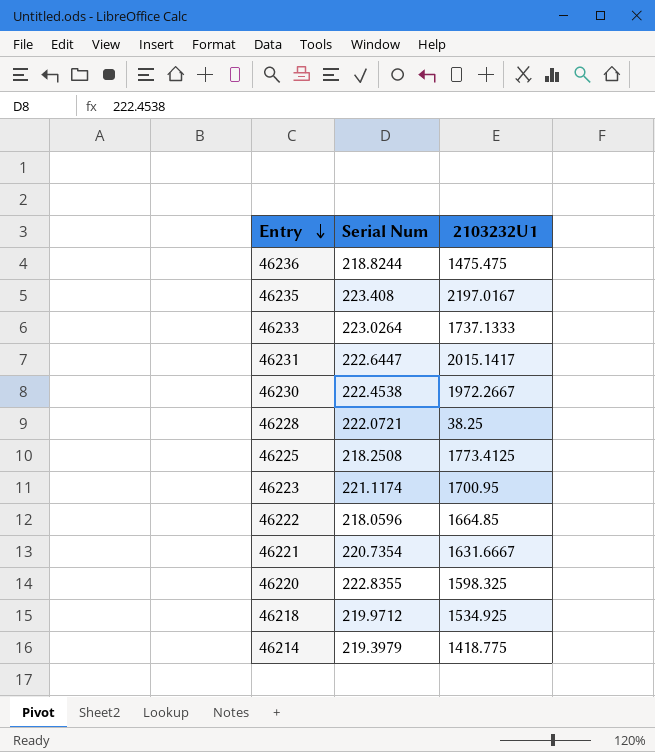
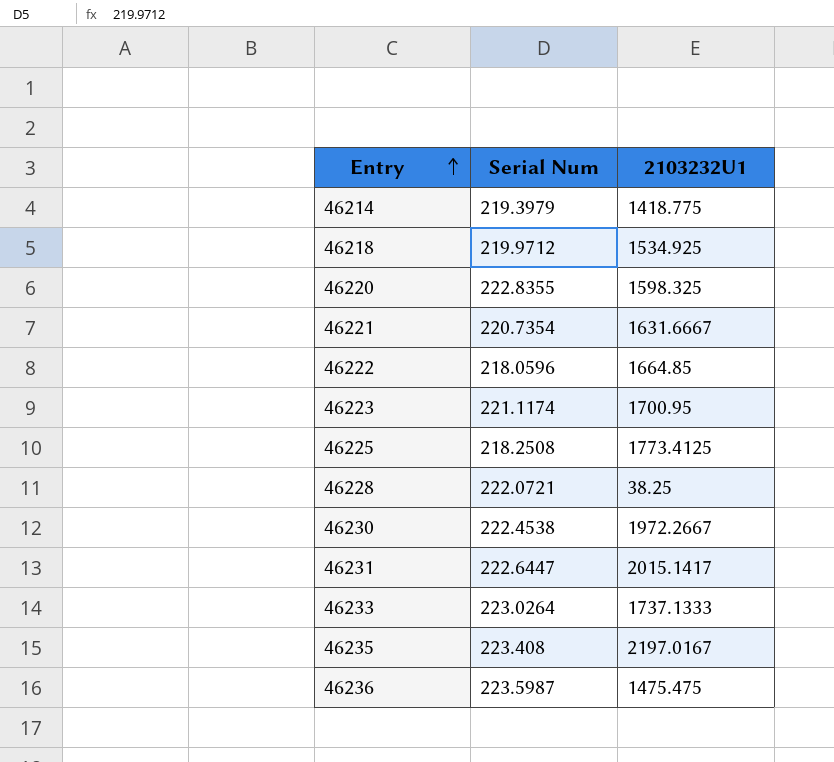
row order: Entry descending -> Entry ascending
46236 | Serial Num: 218.8244 -> 223.5987

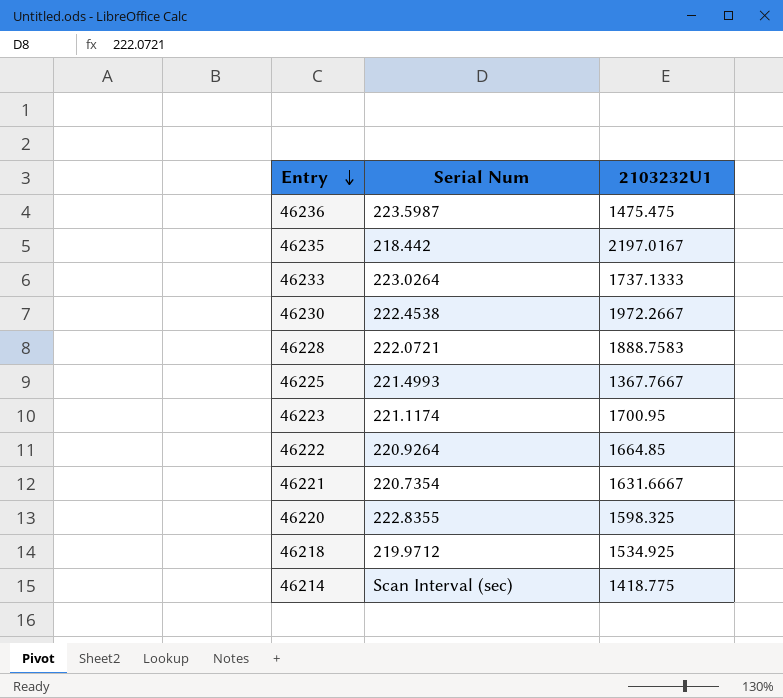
row order: Entry ascending -> Entry descending
row 46231: 222.6447 | 2015.1417 -> none
46235 | Serial Num: 223.408 -> 218.442
46228 | 2103232U1: 38.25 -> 1888.7583
46225 | Serial Num: 218.2508 -> 221.4993
46225 | 2103232U1: 1773.4125 -> 1367.7667
46222 | Serial Num: 218.0596 -> 220.9264
46214 | Serial Num: 219.3979 -> Scan Interval (sec)

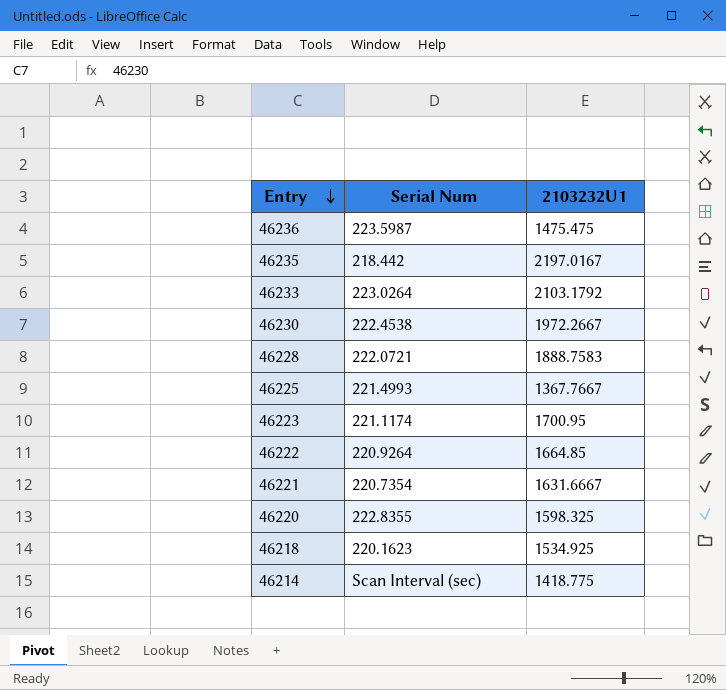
46233 | 2103232U1: 1737.1333 -> 2103.1792
46218 | Serial Num: 219.9712 -> 220.1623

